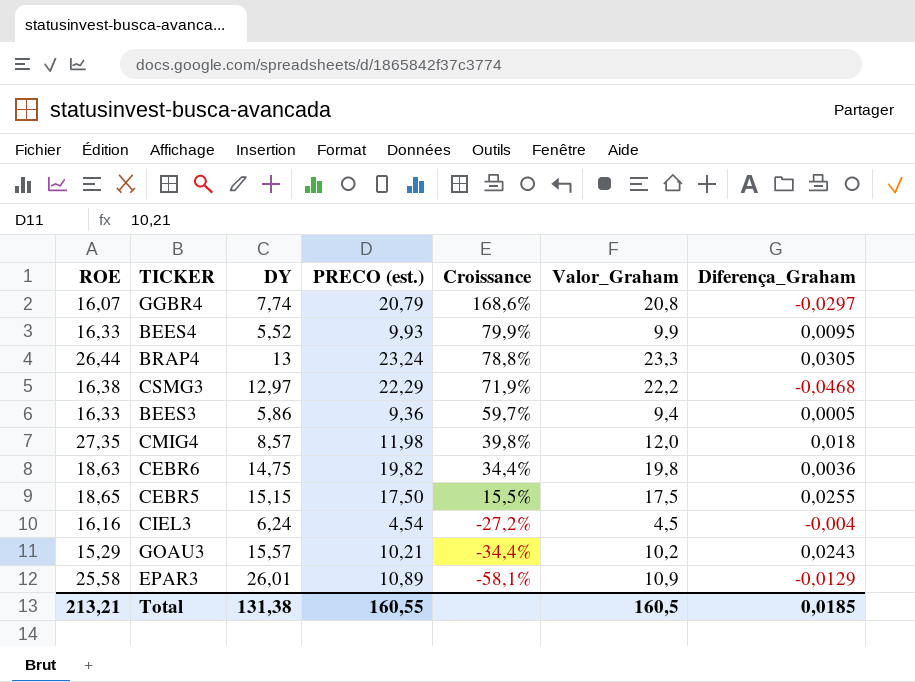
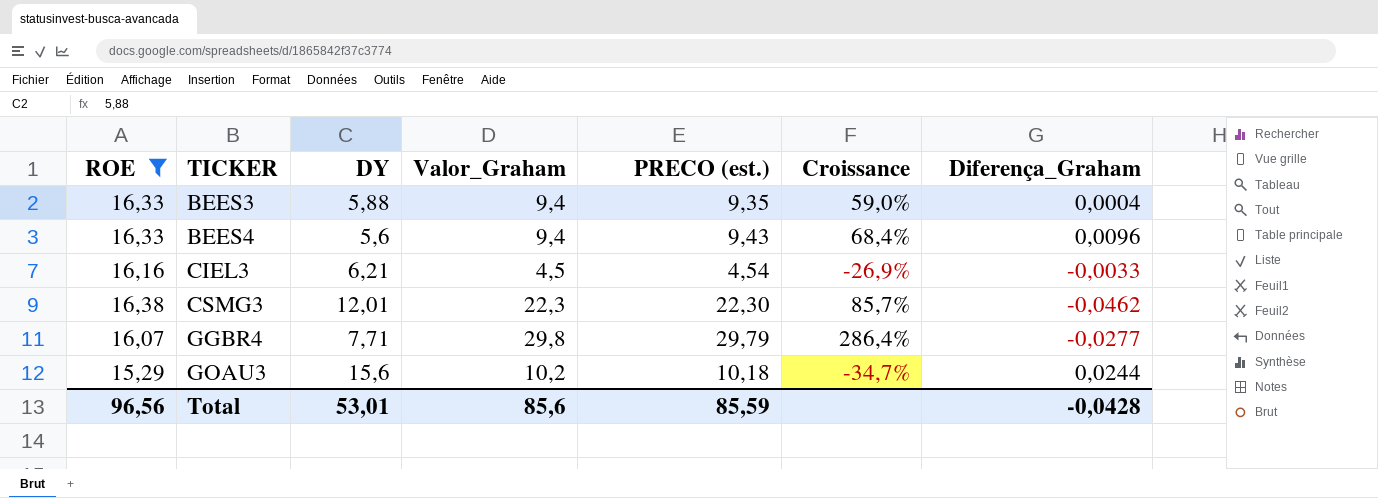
filter: none -> ROE <= 16,38
row order: Croissance descending -> TICKER ascending
column Valor_Graham | position: 6 -> 4
BEES3 | DY: 5,86 -> 5,88
BEES3 | PRECO (est.): 9,36 -> 9,35
BEES3 | Croissance: 59,7% -> 59,0%
BEES3 | Diferença_Graham: 0,0005 -> 0,0004
BEES4 | DY: 5,52 -> 5,6
BEES4 | Valor_Graham: 9,9 -> 9,4
BEES4 | PRECO (est.): 9,93 -> 9,43
BEES4 | Croissance: 79,9% -> 68,4%
BEES4 | Diferença_Graham: 0,0095 -> 0,0096
CIEL3 | DY: 6,24 -> 6,21
CIEL3 | Croissance: -27,2% -> -26,9%
CIEL3 | Diferença_Graham: -0,004 -> -0,0033
CSMG3 | DY: 12,97 -> 12,01
CSMG3 | Valor_Graham: 22,2 -> 22,3
CSMG3 | PRECO (est.): 22,29 -> 22,30
CSMG3 | Croissance: 71,9% -> 85,7%
CSMG3 | Diferença_Graham: -0,0468 -> -0,0462
GGBR4 | DY: 7,74 -> 7,71
GGBR4 | Valor_Graham: 20,8 -> 29,8
GGBR4 | PRECO (est.): 20,79 -> 29,79
GGBR4 | Croissance: 168,6% -> 286,4%
GGBR4 | Diferença_Graham: -0,0297 -> -0,0277
GOAU3 | DY: 15,57 -> 15,6
GOAU3 | PRECO (est.): 10,21 -> 10,18
GOAU3 | Croissance: -34,4% -> -34,7%
GOAU3 | Diferença_Graham: 0,0243 -> 0,0244
Total | ROE: 213,21 -> 96,56
Total | DY: 131,38 -> 53,01
Total | Valor_Graham: 160,5 -> 85,6
Total | PRECO (est.): 160,55 -> 85,59
Total | Diferença_Graham: 0,0185 -> -0,0428

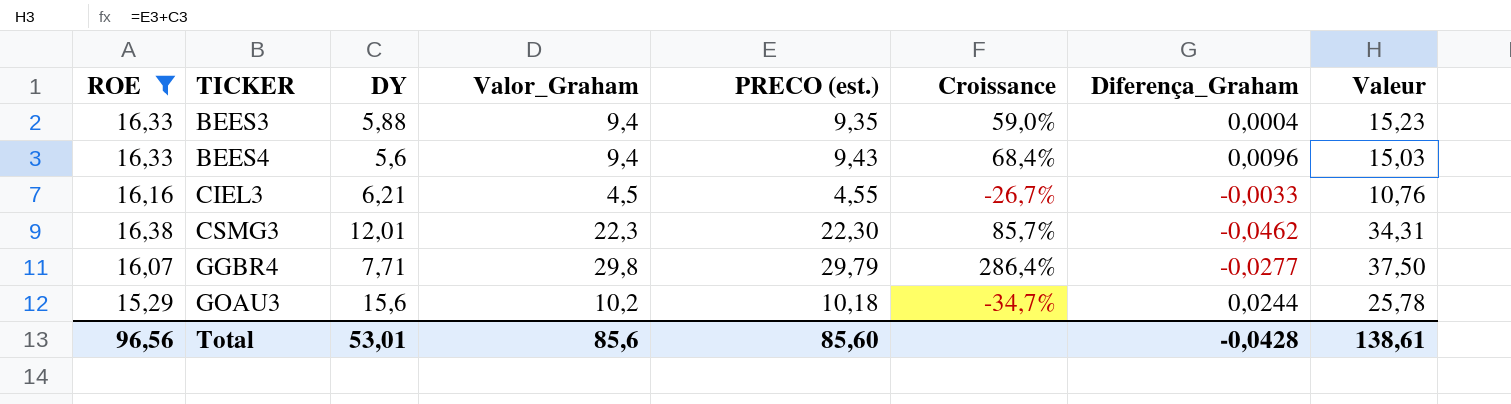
column Valeur | formula: none -> [DY] + [PRECO (est.)]
CIEL3 | PRECO (est.): 4,54 -> 4,55
CIEL3 | Croissance: -26,9% -> -26,7%
Total | PRECO (est.): 85,59 -> 85,60

